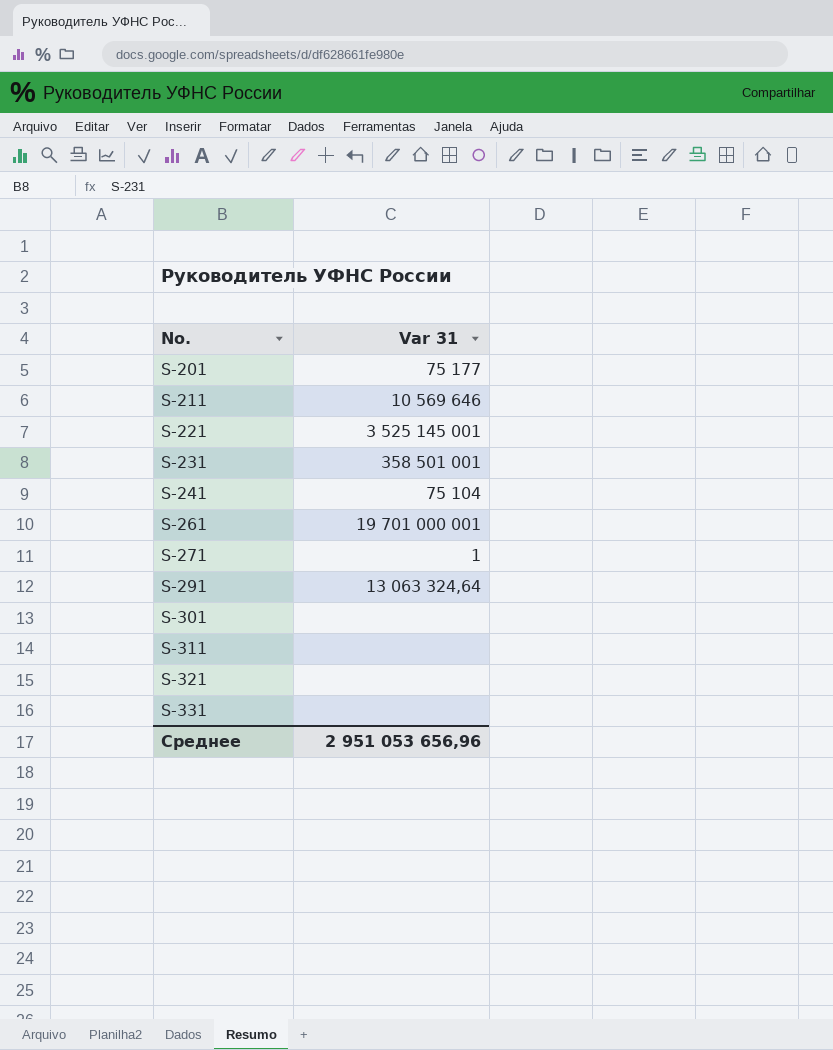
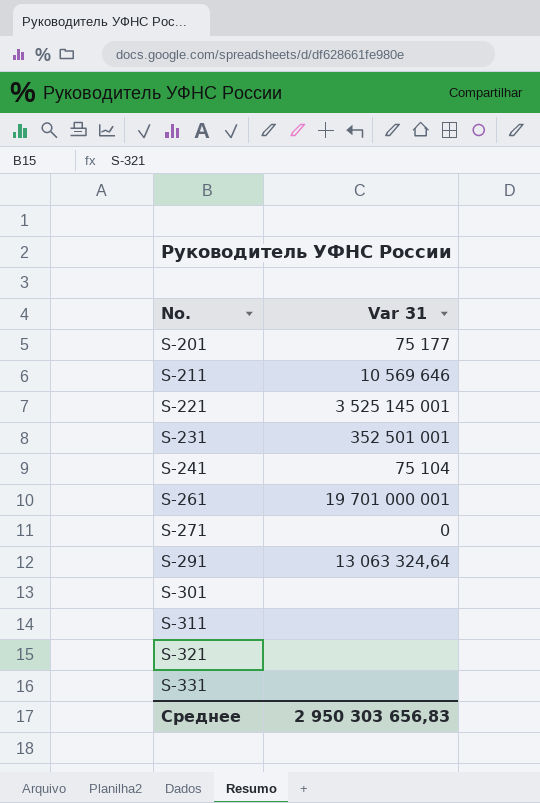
S-231 | Var 31: 358 501 001 -> 352 501 001
S-271 | Var 31: 1 -> 0
Среднее | Var 31: 2 951 053 656,96 -> 2 950 303 656,83

